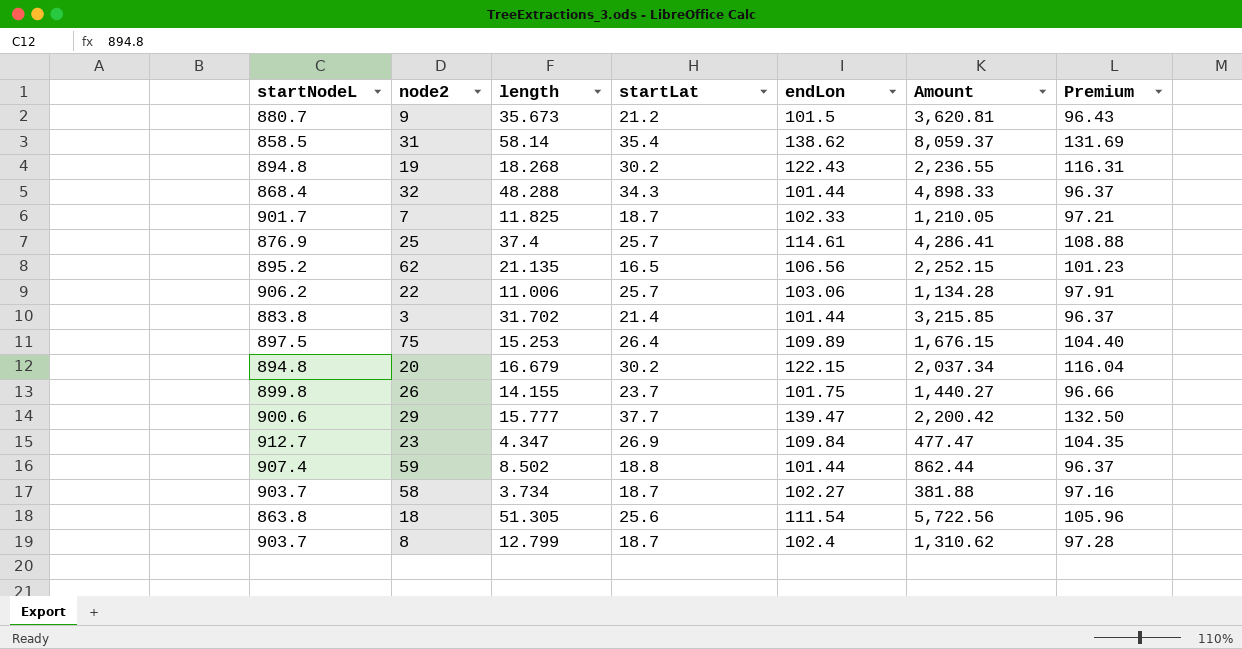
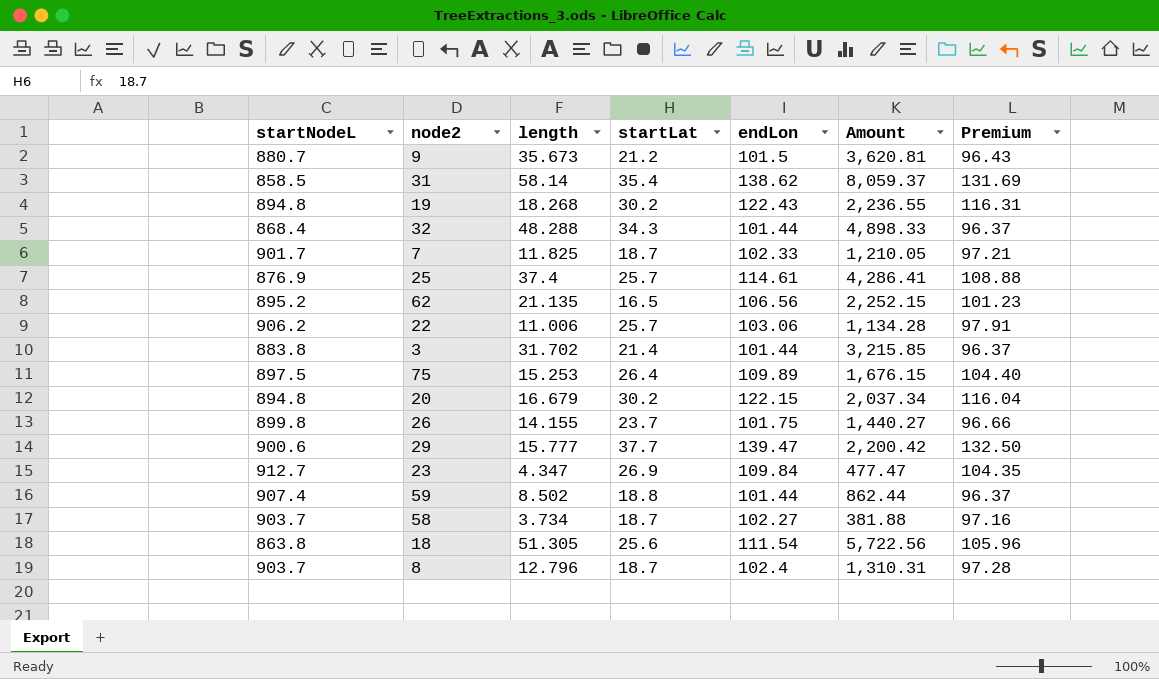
8 | length: 12.799 -> 12.796
8 | Amount: 1,310.62 -> 1,310.31

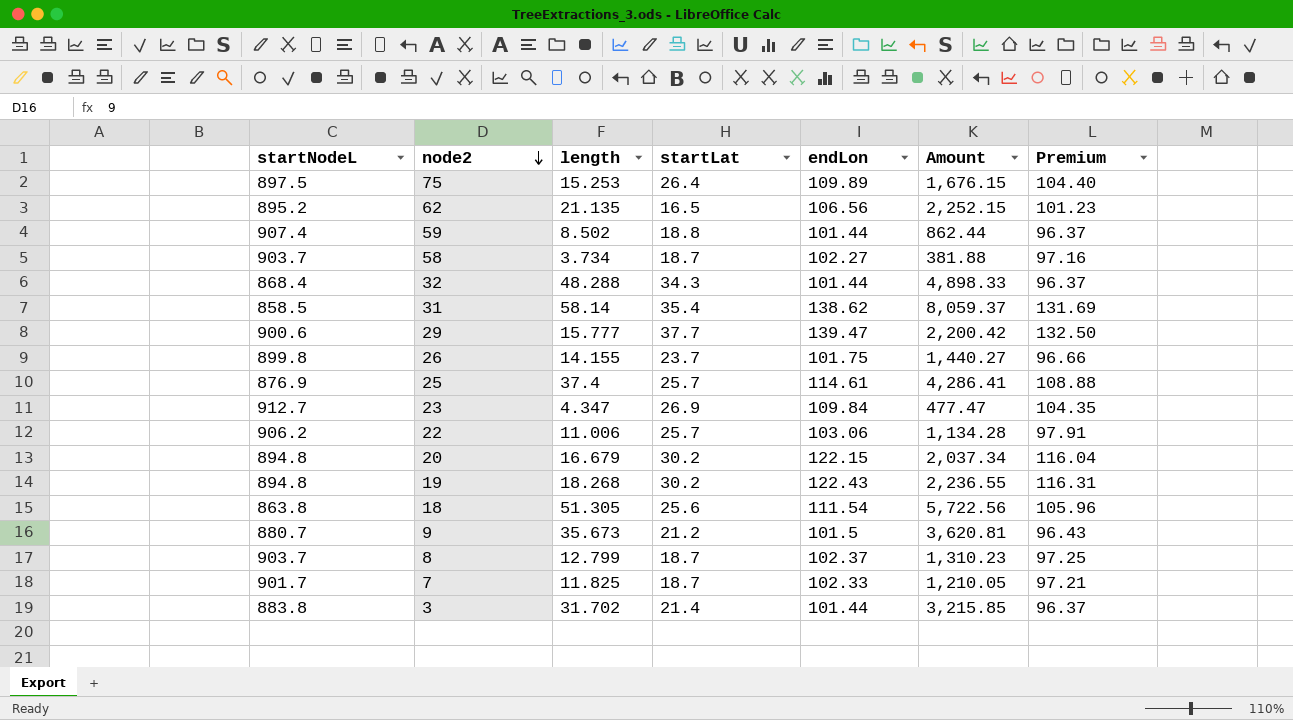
row order: none -> node2 descending
8 | length: 12.796 -> 12.799
8 | endLon: 102.4 -> 102.37
8 | Amount: 1,310.31 -> 1,310.23
8 | Premium: 97.28 -> 97.25

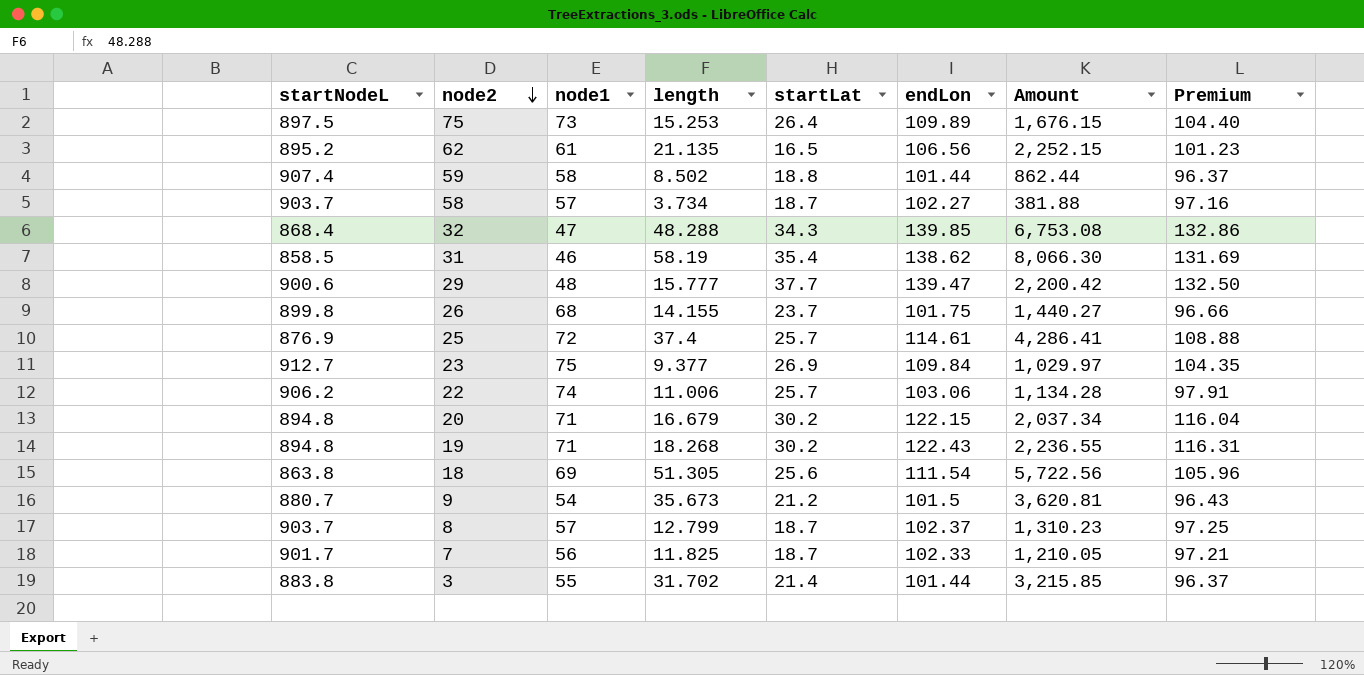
column node1 | position: none -> 3
32 | endLon: 101.44 -> 139.85
32 | Amount: 4,898.33 -> 6,753.08
32 | Premium: 96.37 -> 132.86
31 | length: 58.14 -> 58.19
31 | Amount: 8,059.37 -> 8,066.30
23 | length: 4.347 -> 9.377
23 | Amount: 477.47 -> 1,029.97

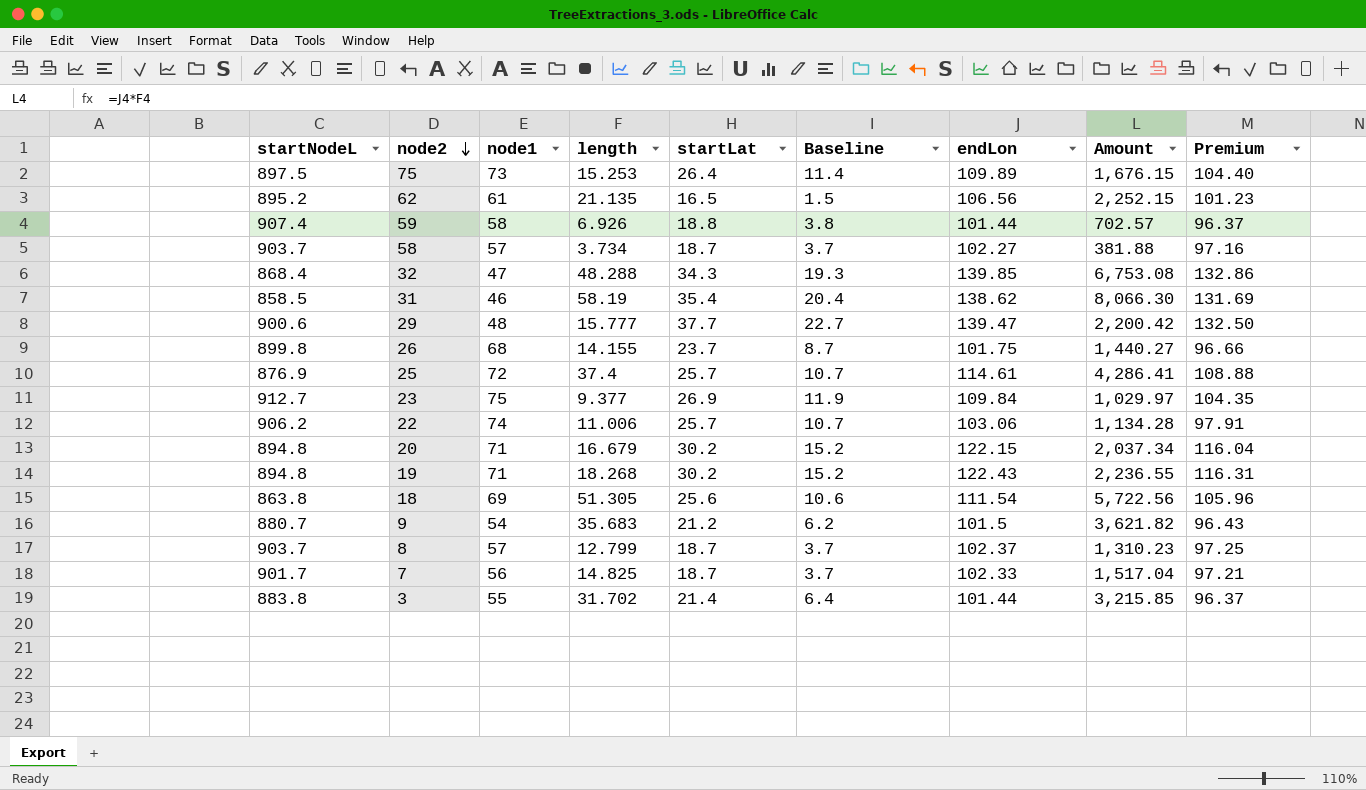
column Baseline | formula: none -> [startLat] - 15
59 | length: 8.502 -> 6.926
59 | Amount: 862.44 -> 702.57
9 | length: 35.673 -> 35.683
9 | Amount: 3,620.81 -> 3,621.82
7 | length: 11.825 -> 14.825
7 | Amount: 1,210.05 -> 1,517.04

